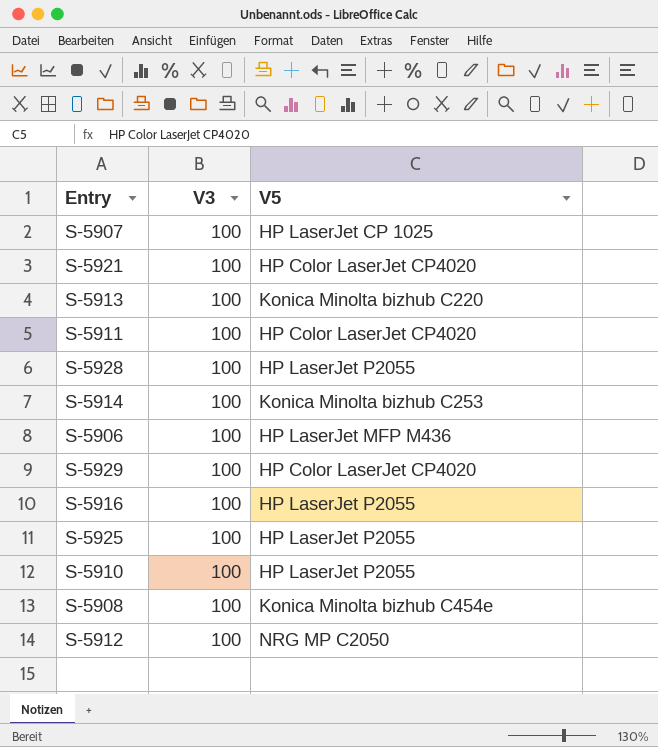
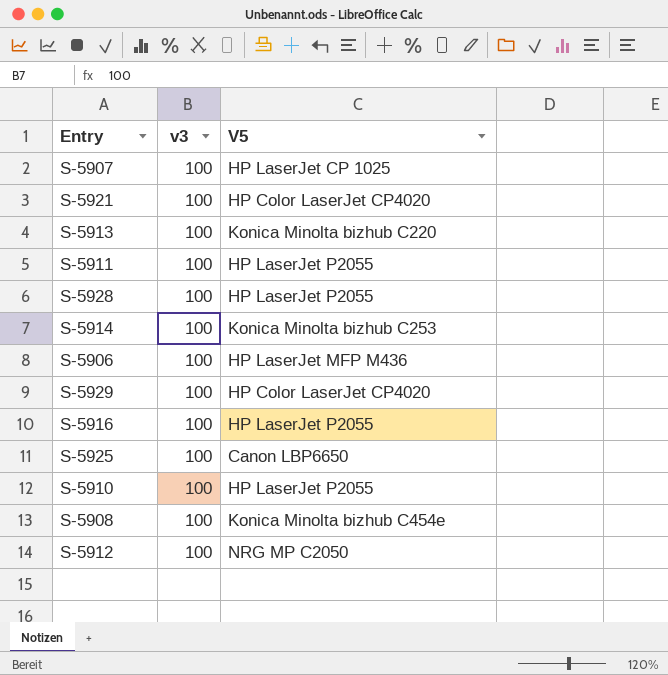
column name: V3 -> v3
S-5911 | V5: HP Color LaserJet CP4020 -> HP LaserJet P2055
S-5925 | V5: HP LaserJet P2055 -> Canon LBP6650

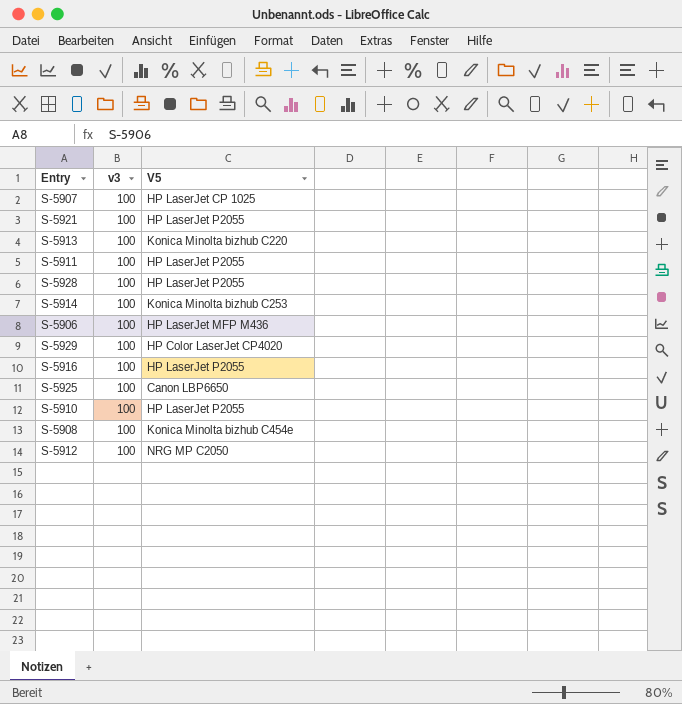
S-5921 | V5: HP Color LaserJet CP4020 -> HP LaserJet P2055

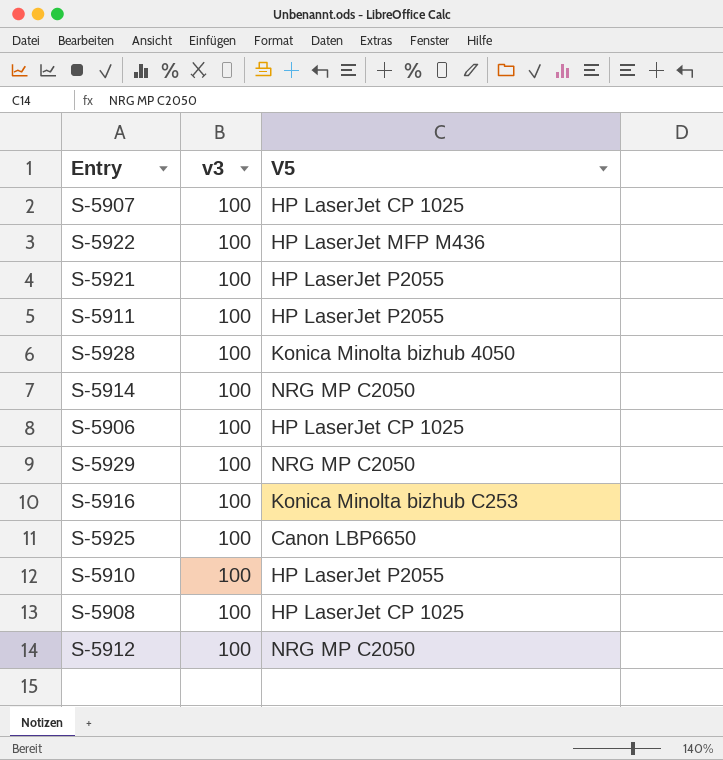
row S-5913: 100 | Konica Minolta bizhub C220 -> none
row S-5922: none -> 100 | HP LaserJet MFP M436
S-5928 | V5: HP LaserJet P2055 -> Konica Minolta bizhub 4050
S-5914 | V5: Konica Minolta bizhub C253 -> NRG MP C2050
S-5906 | V5: HP LaserJet MFP M436 -> HP LaserJet CP 1025
S-5929 | V5: HP Color LaserJet CP4020 -> NRG MP C2050
S-5916 | V5: HP LaserJet P2055 -> Konica Minolta bizhub C253
S-5908 | V5: Konica Minolta bizhub C454e -> HP LaserJet CP 1025

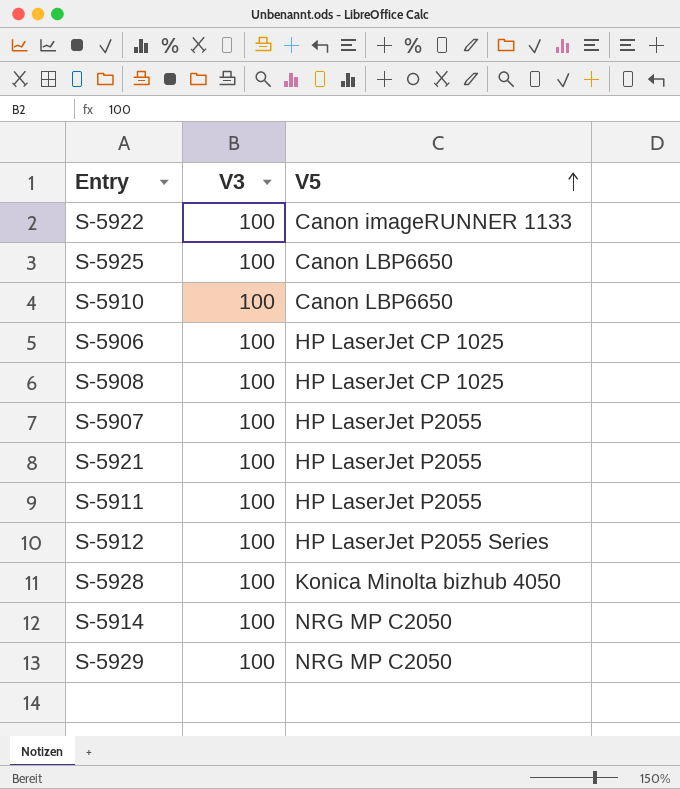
row order: none -> V5 ascending
column name: v3 -> V3
row S-5916: 100 | Konica Minolta bizhub C253 -> none
S-5922 | V5: HP LaserJet MFP M436 -> Canon imageRUNNER 1133
S-5910 | V5: HP LaserJet P2055 -> Canon LBP6650
S-5907 | V5: HP LaserJet CP 1025 -> HP LaserJet P2055
S-5912 | V5: NRG MP C2050 -> HP LaserJet P2055 Series

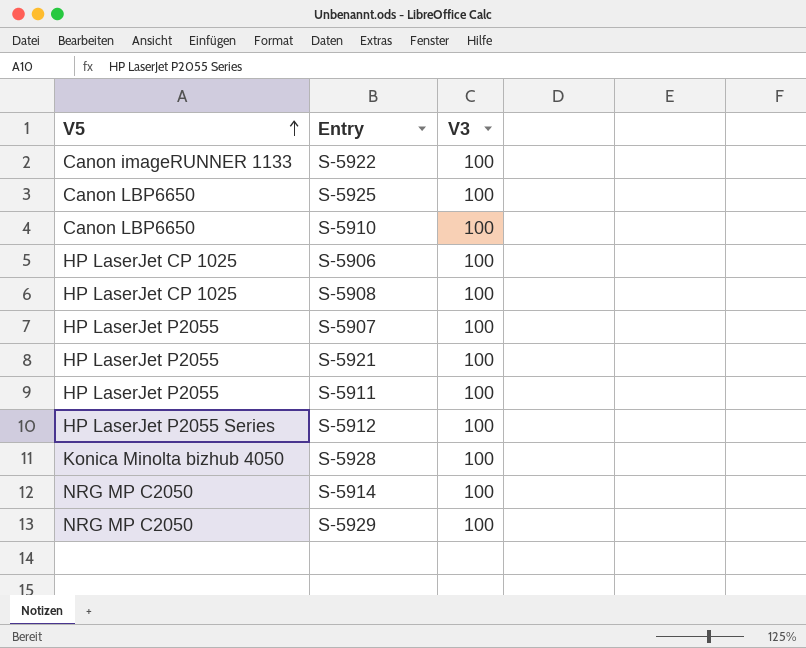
column V5 | position: 3 -> 1

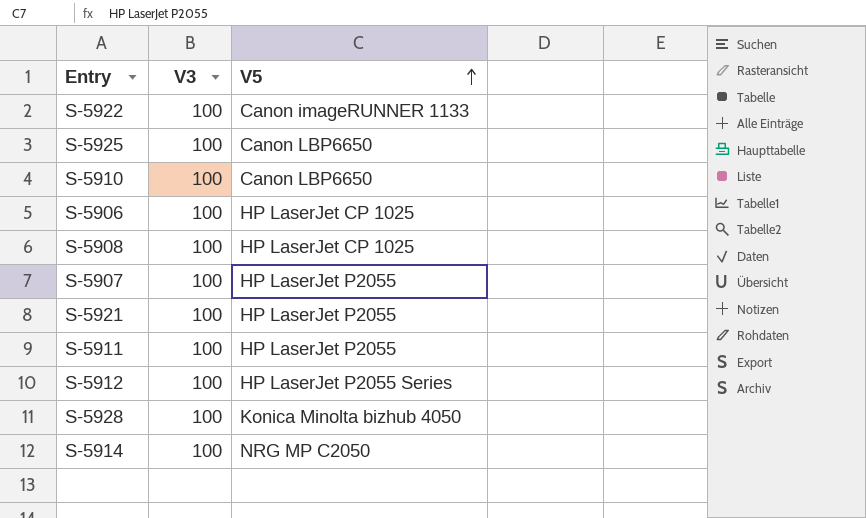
column V5 | position: 1 -> 3
row S-5929: NRG MP C2050 | 100 -> none

